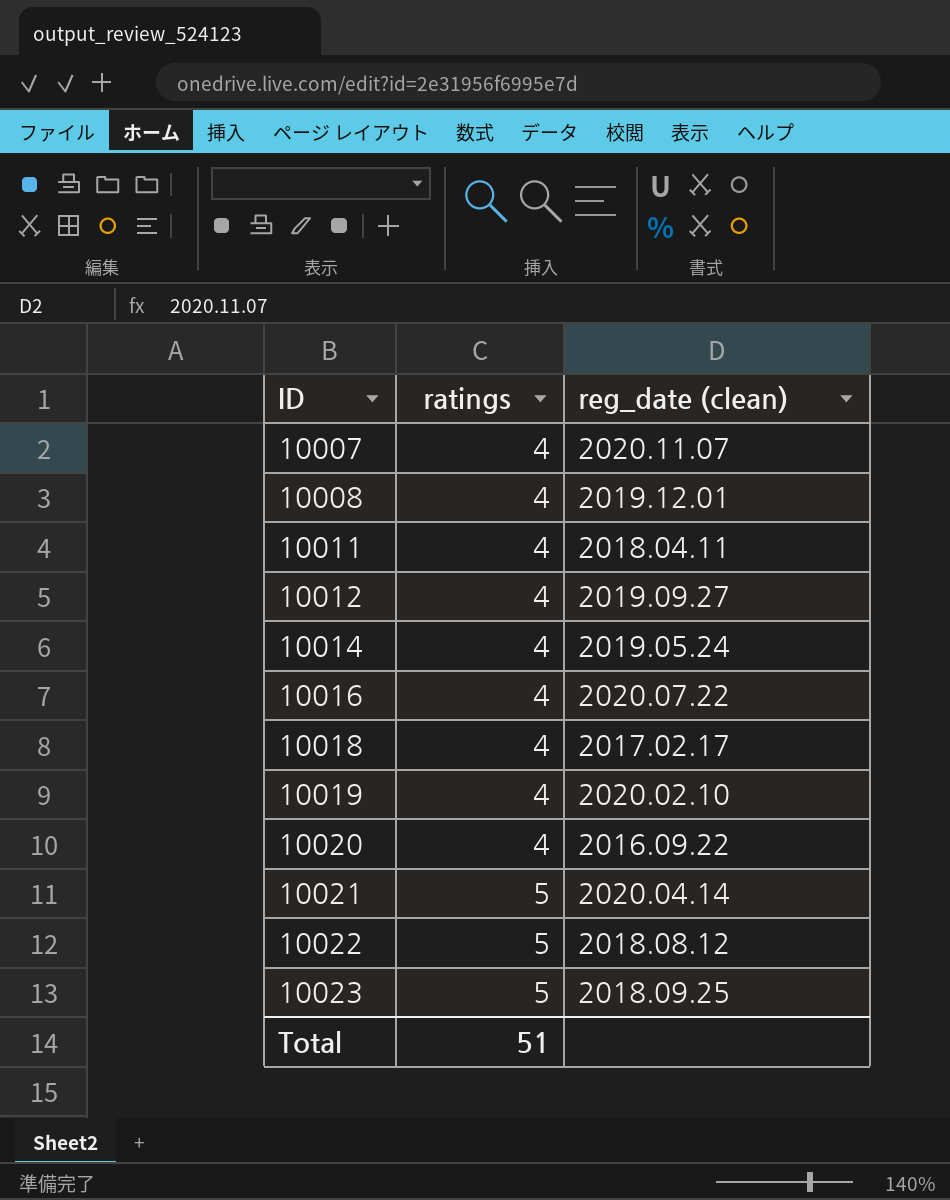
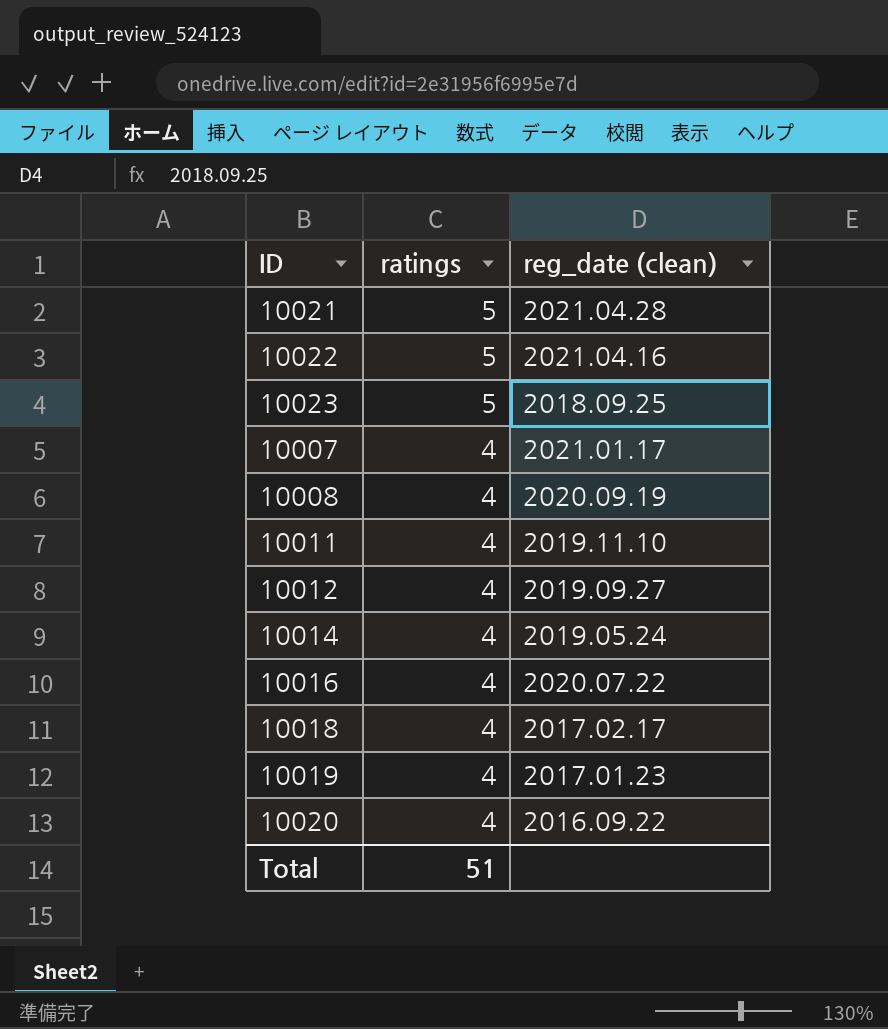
row order: ID ascending -> ratings descending
10021 | reg_date (clean): 2020.04.14 -> 2021.04.28
10022 | reg_date (clean): 2018.08.12 -> 2021.04.16
10007 | reg_date (clean): 2020.11.07 -> 2021.01.17
10008 | reg_date (clean): 2019.12.01 -> 2020.09.19
10011 | reg_date (clean): 2018.04.11 -> 2019.11.10
10019 | reg_date (clean): 2020.02.10 -> 2017.01.23

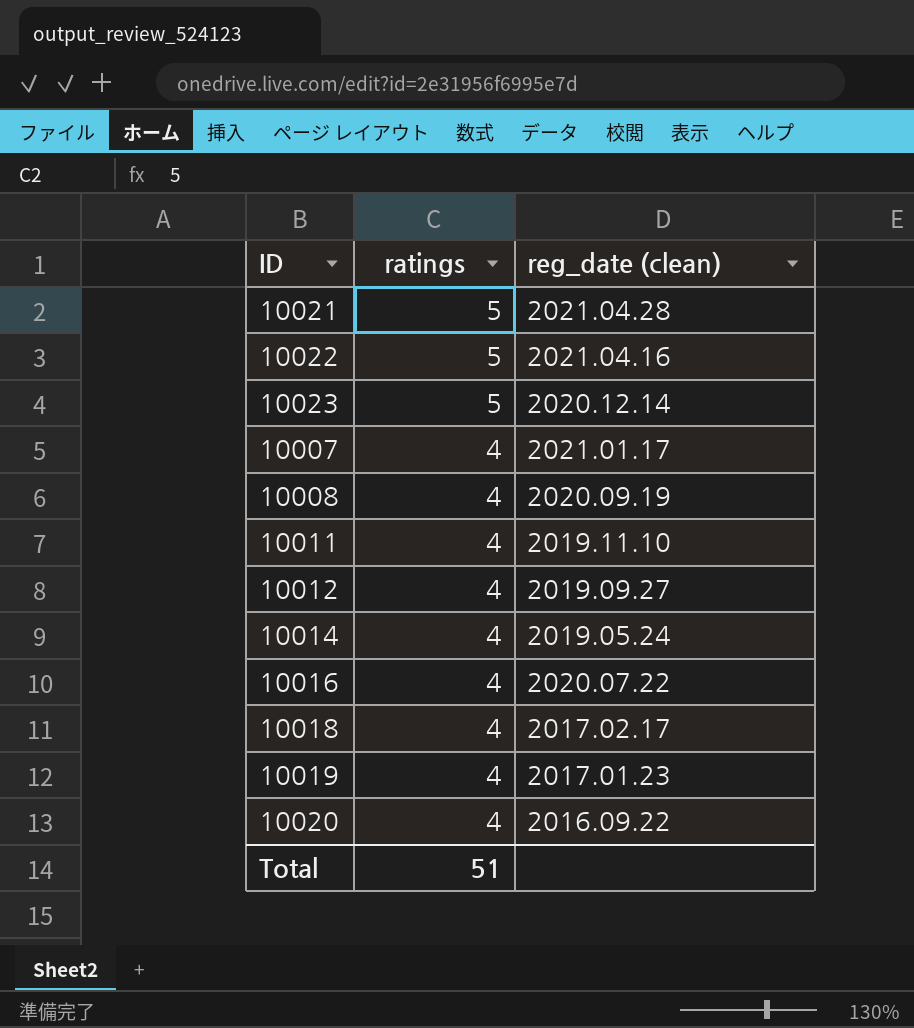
10023 | reg_date (clean): 2018.09.25 -> 2020.12.14

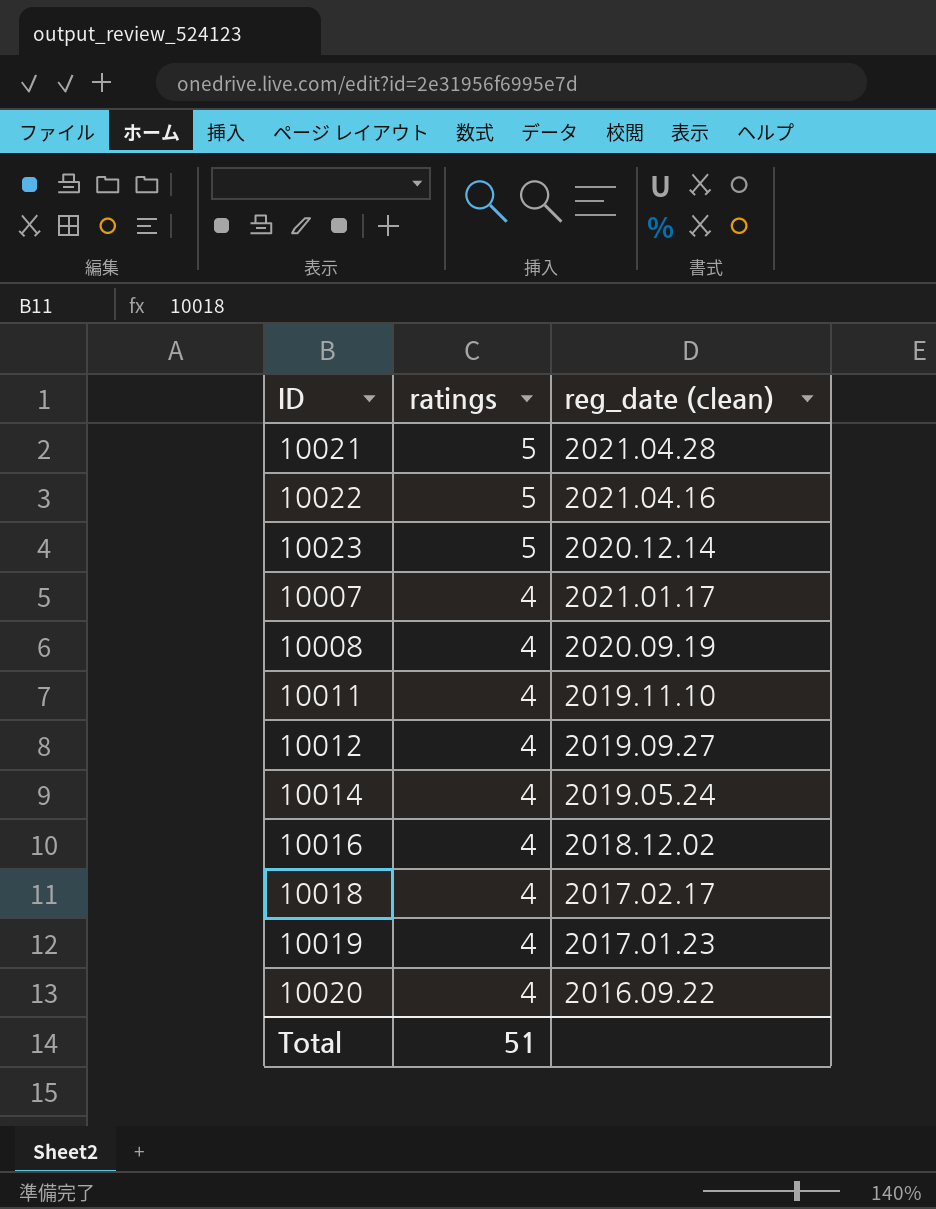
10016 | reg_date (clean): 2020.07.22 -> 2018.12.02

